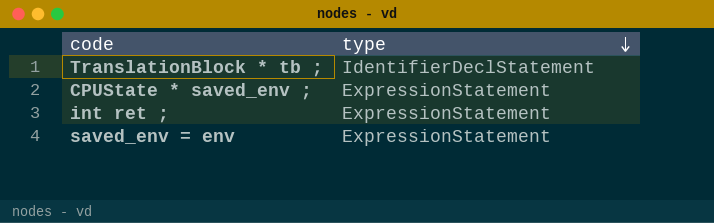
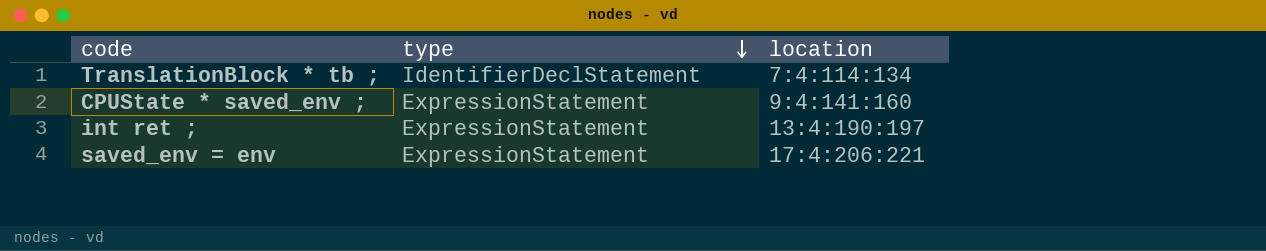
column location | position: none -> 3

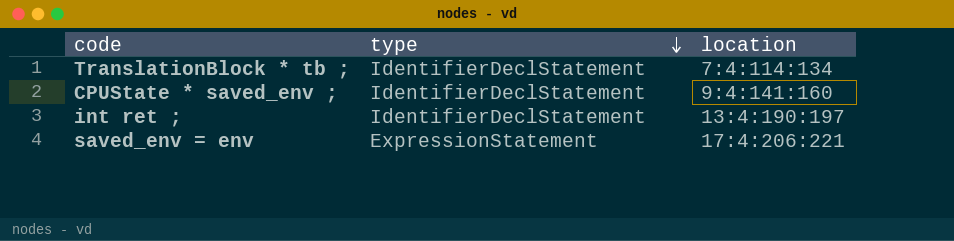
CPUState * saved_env ; | type: ExpressionStatement -> IdentifierDeclStatement
int ret ; | type: ExpressionStatement -> IdentifierDeclStatement

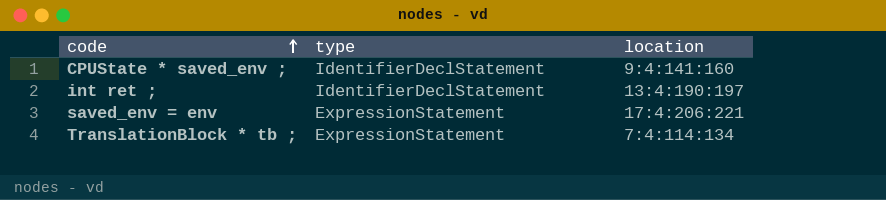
row order: type descending -> code ascending
TranslationBlock * tb ; | type: IdentifierDeclStatement -> ExpressionStatement

